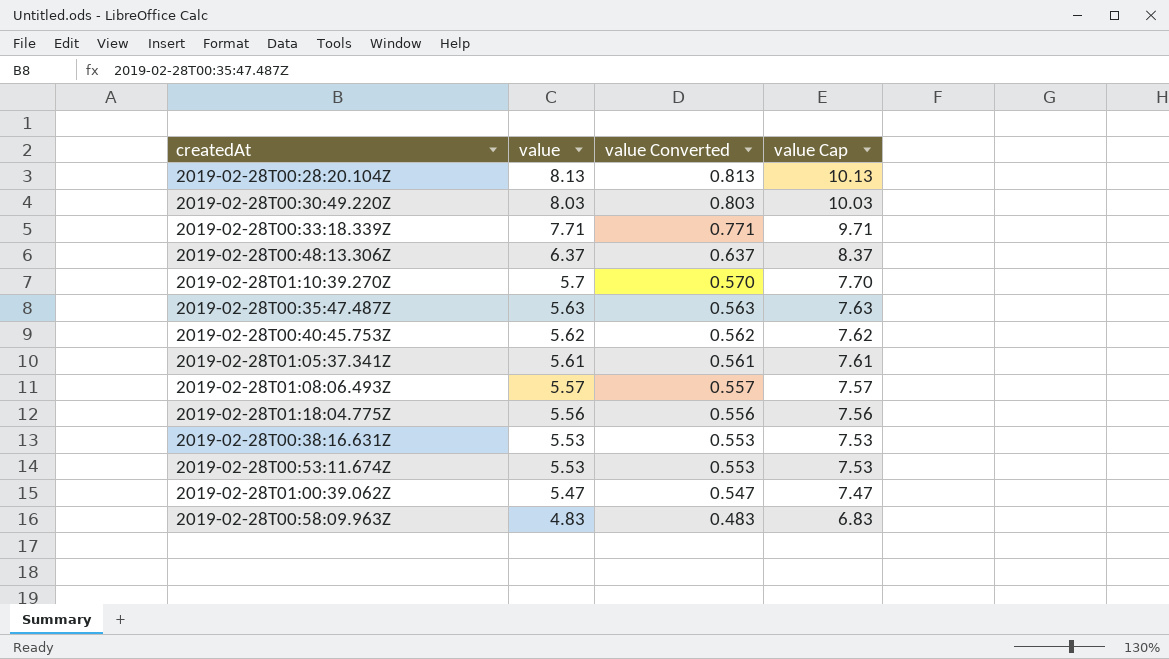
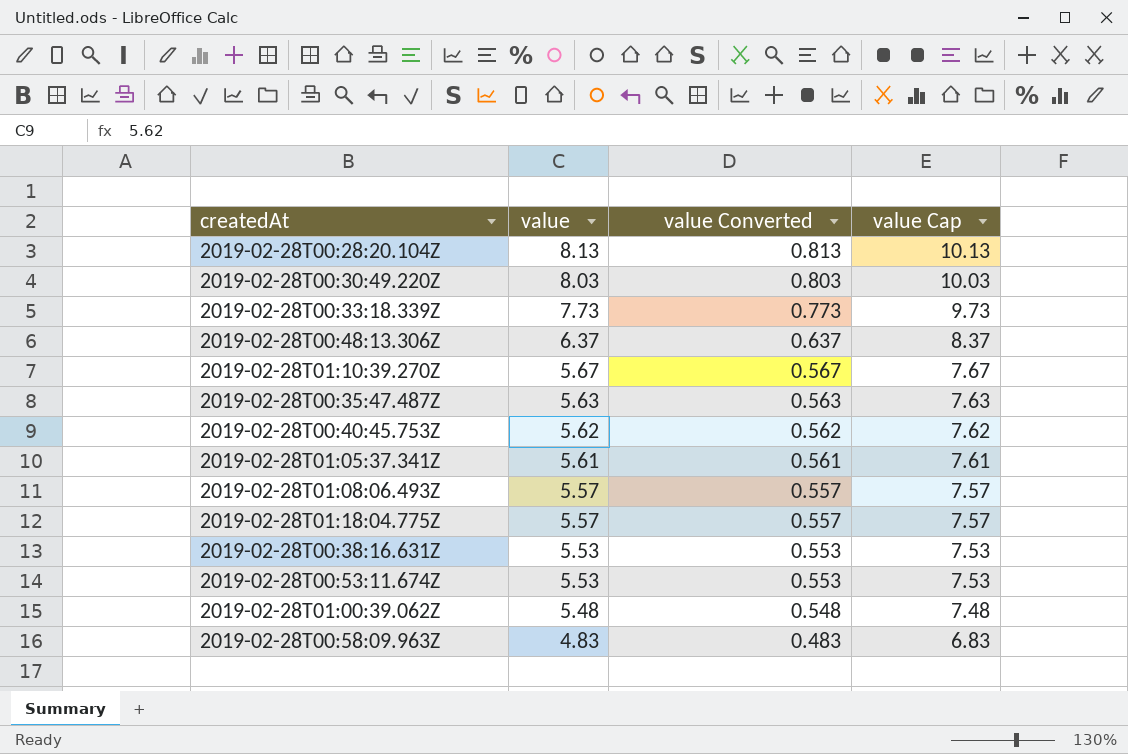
2019-02-28T00:33:18.339Z | value: 7.71 -> 7.73
2019-02-28T00:33:18.339Z | value Converted: 0.771 -> 0.773
2019-02-28T00:33:18.339Z | value Cap: 9.71 -> 9.73
2019-02-28T01:10:39.270Z | value: 5.7 -> 5.67
2019-02-28T01:10:39.270Z | value Converted: 0.570 -> 0.567
2019-02-28T01:10:39.270Z | value Cap: 7.70 -> 7.67
2019-02-28T01:18:04.775Z | value: 5.56 -> 5.57
2019-02-28T01:18:04.775Z | value Converted: 0.556 -> 0.557
2019-02-28T01:18:04.775Z | value Cap: 7.56 -> 7.57
2019-02-28T01:00:39.062Z | value: 5.47 -> 5.48
2019-02-28T01:00:39.062Z | value Converted: 0.547 -> 0.548
2019-02-28T01:00:39.062Z | value Cap: 7.47 -> 7.48

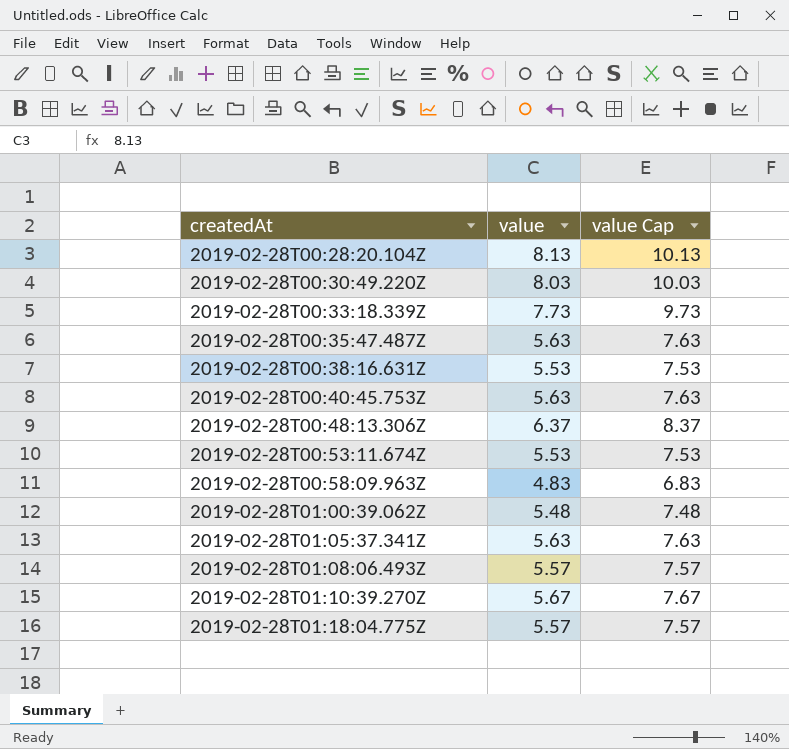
row order: value descending -> createdAt ascending
column value Converted | formula: [value] * 0.1 -> none
2019-02-28T00:40:45.753Z | value: 5.62 -> 5.63
2019-02-28T00:40:45.753Z | value Cap: 7.62 -> 7.63
2019-02-28T01:05:37.341Z | value: 5.61 -> 5.63
2019-02-28T01:05:37.341Z | value Cap: 7.61 -> 7.63

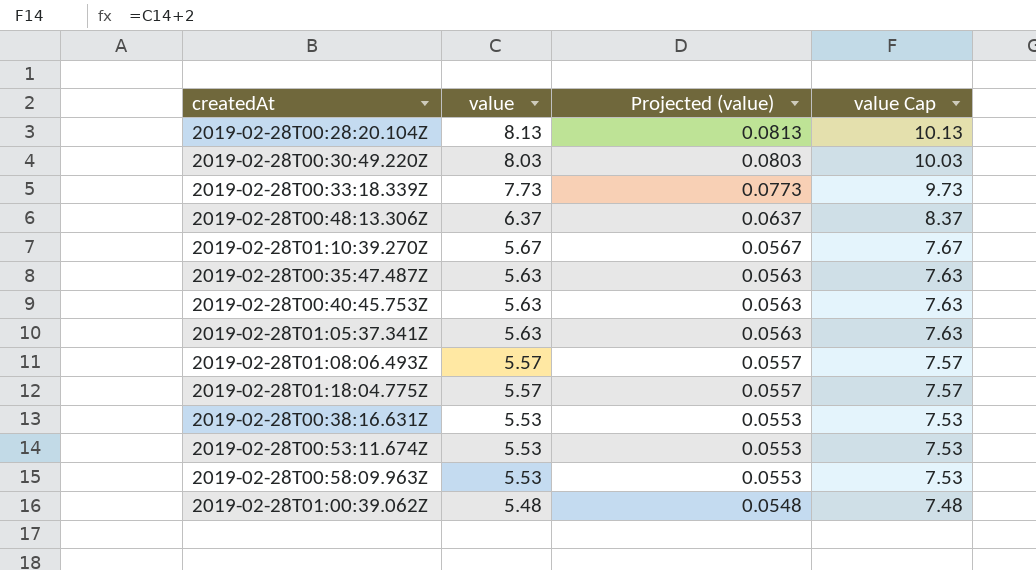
row order: createdAt ascending -> value descending
column Projected (value) | formula: none -> [value] * 0.01
2019-02-28T00:58:09.963Z | value: 4.83 -> 5.53
2019-02-28T00:58:09.963Z | value Cap: 6.83 -> 7.53

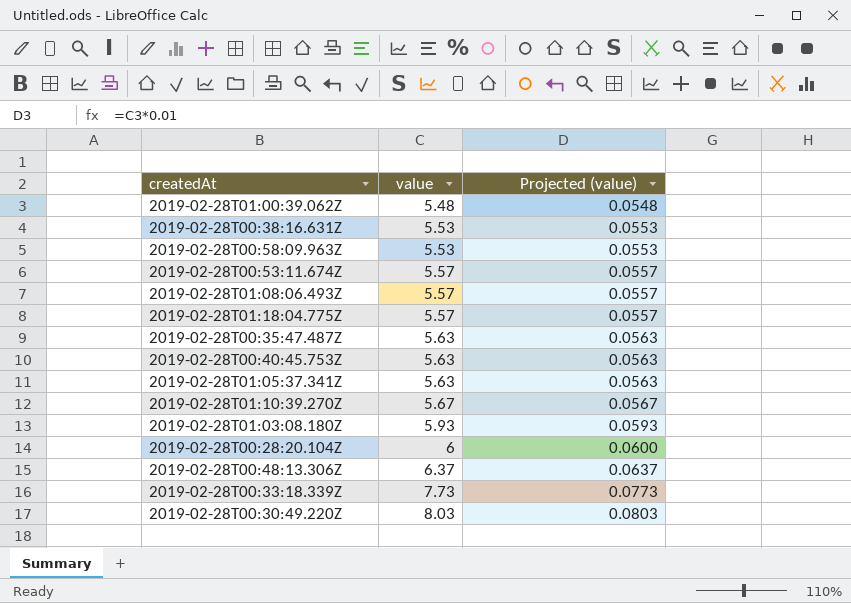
row order: value descending -> value ascending
column value Cap | formula: [value] + 2 -> none
2019-02-28T00:53:11.674Z | value: 5.53 -> 5.57
2019-02-28T00:53:11.674Z | Projected (value): 0.0553 -> 0.0557
row 2019-02-28T01:03:08.180Z: none -> 5.93 | 0.0593
2019-02-28T00:28:20.104Z | value: 8.13 -> 6
2019-02-28T00:28:20.104Z | Projected (value): 0.0813 -> 0.0600

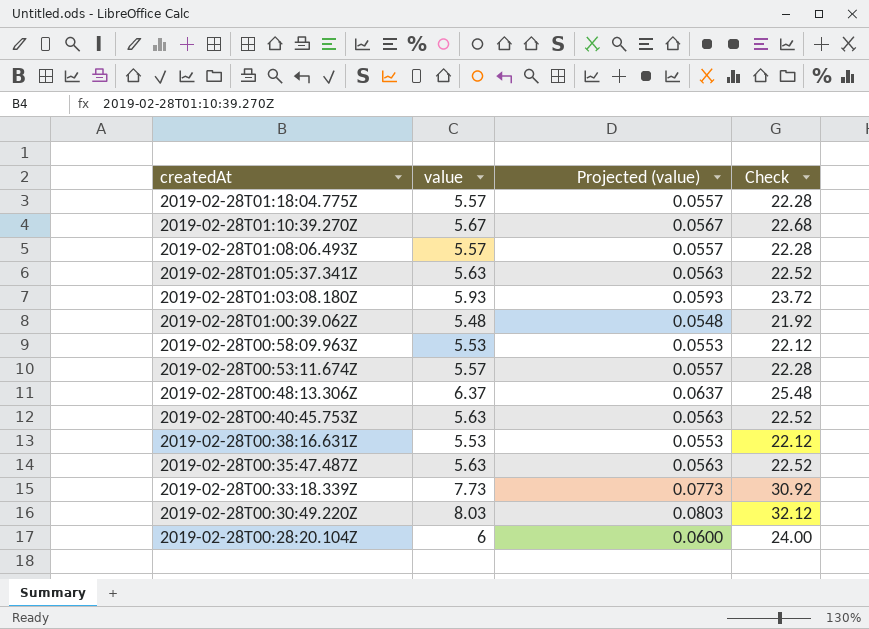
row order: value ascending -> createdAt descending
column Check | formula: none -> [value] * 4

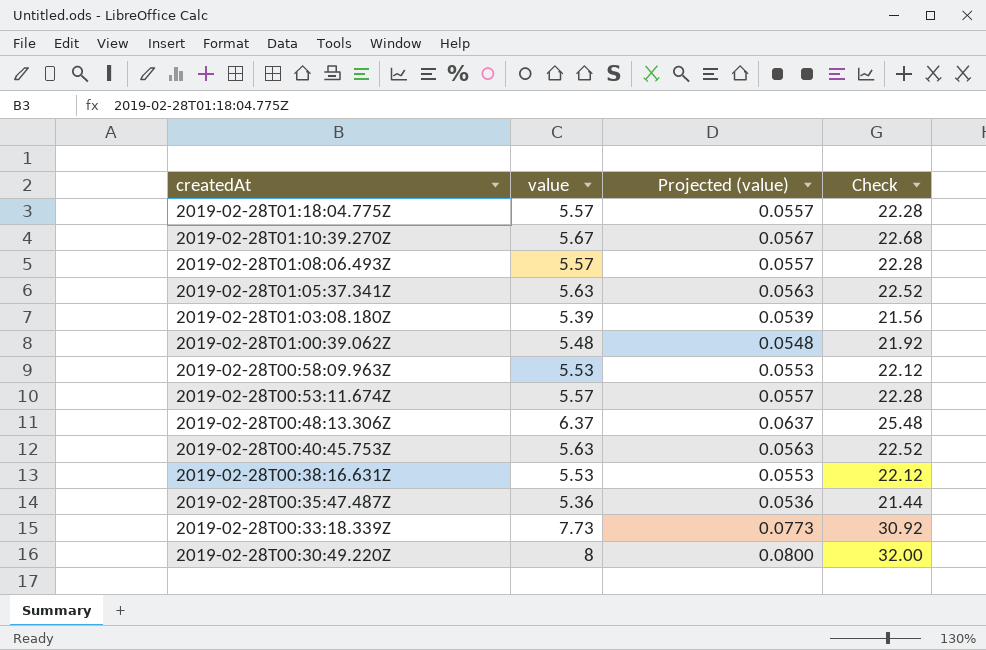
row 2019-02-28T00:28:20.104Z: 6 | 0.0600 | 24.00 -> none
2019-02-28T01:03:08.180Z | value: 5.93 -> 5.39
2019-02-28T01:03:08.180Z | Projected (value): 0.0593 -> 0.0539
2019-02-28T01:03:08.180Z | Check: 23.72 -> 21.56
2019-02-28T00:35:47.487Z | value: 5.63 -> 5.36
2019-02-28T00:35:47.487Z | Projected (value): 0.0563 -> 0.0536
2019-02-28T00:35:47.487Z | Check: 22.52 -> 21.44
2019-02-28T00:30:49.220Z | value: 8.03 -> 8
2019-02-28T00:30:49.220Z | Projected (value): 0.0803 -> 0.0800
2019-02-28T00:30:49.220Z | Check: 32.12 -> 32.00

